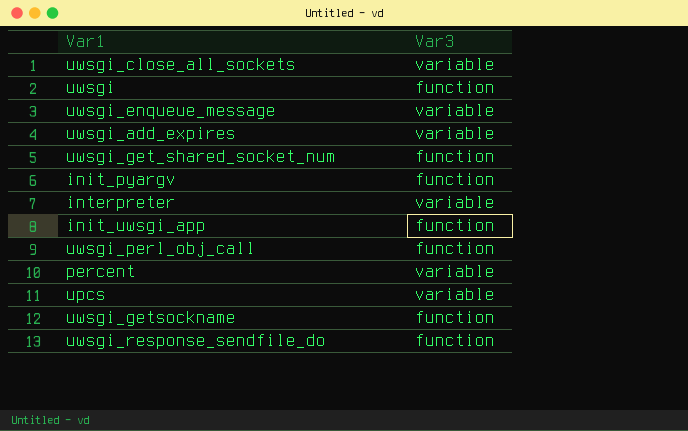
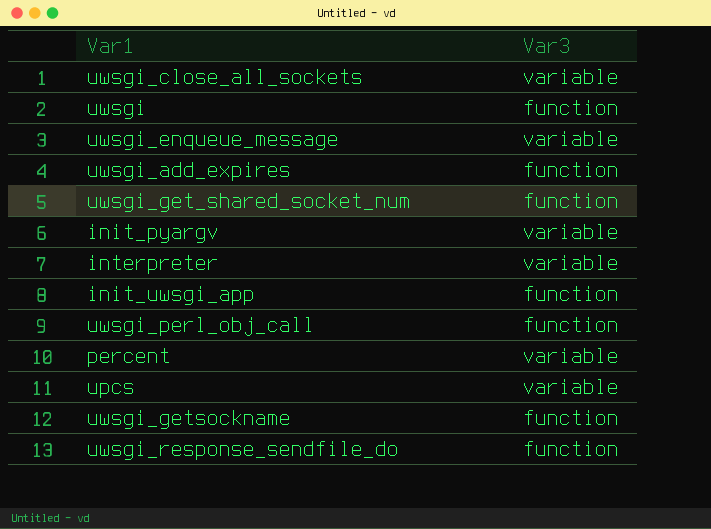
uwsgi_add_expires | Var3: variable -> function
init_pyargv | Var3: function -> variable

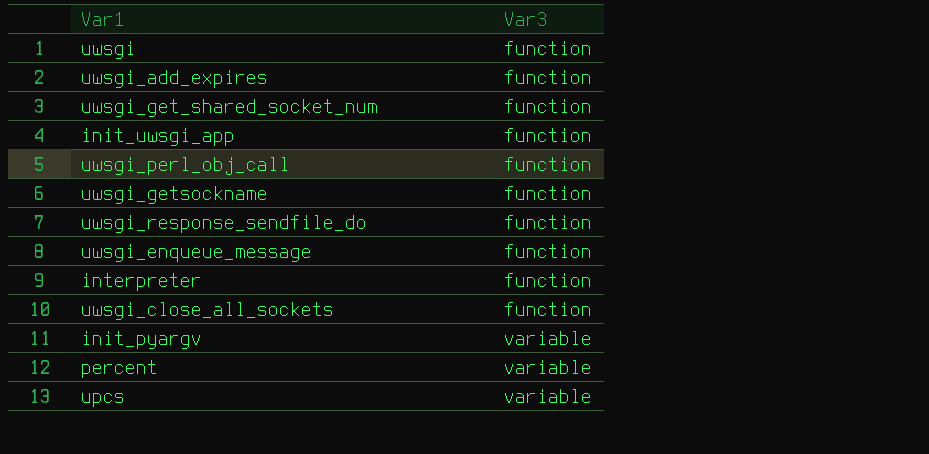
row order: none -> Var3 ascending
uwsgi_enqueue_message | Var3: variable -> function
interpreter | Var3: variable -> function
uwsgi_close_all_sockets | Var3: variable -> function

